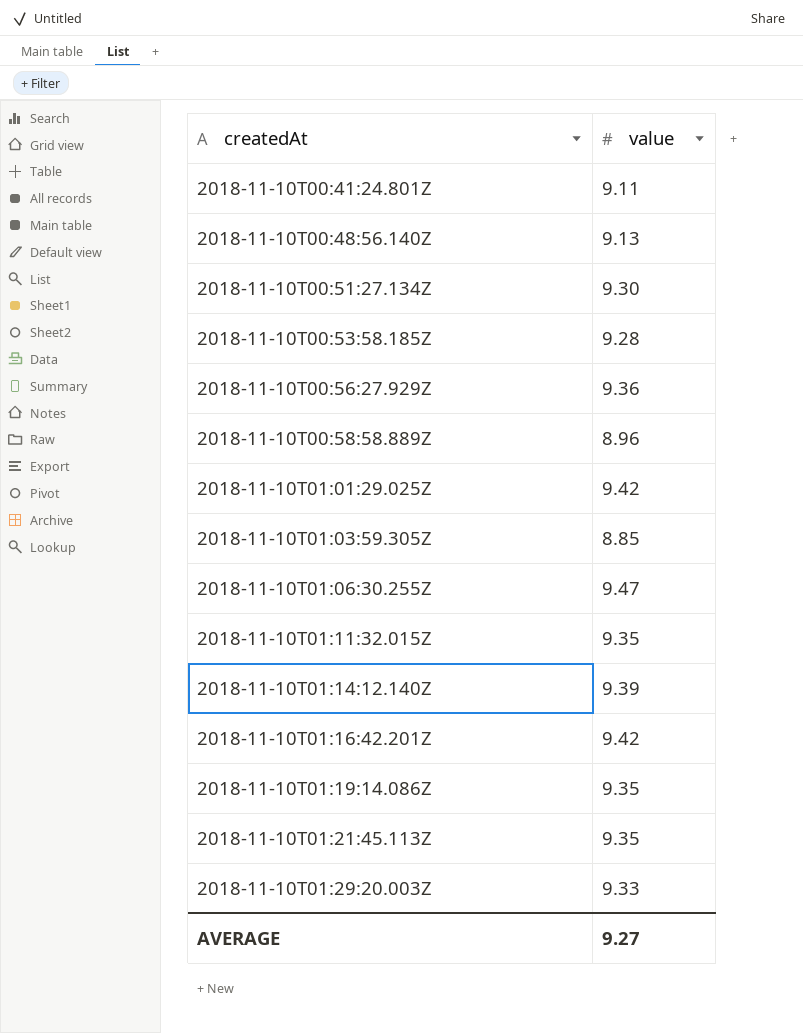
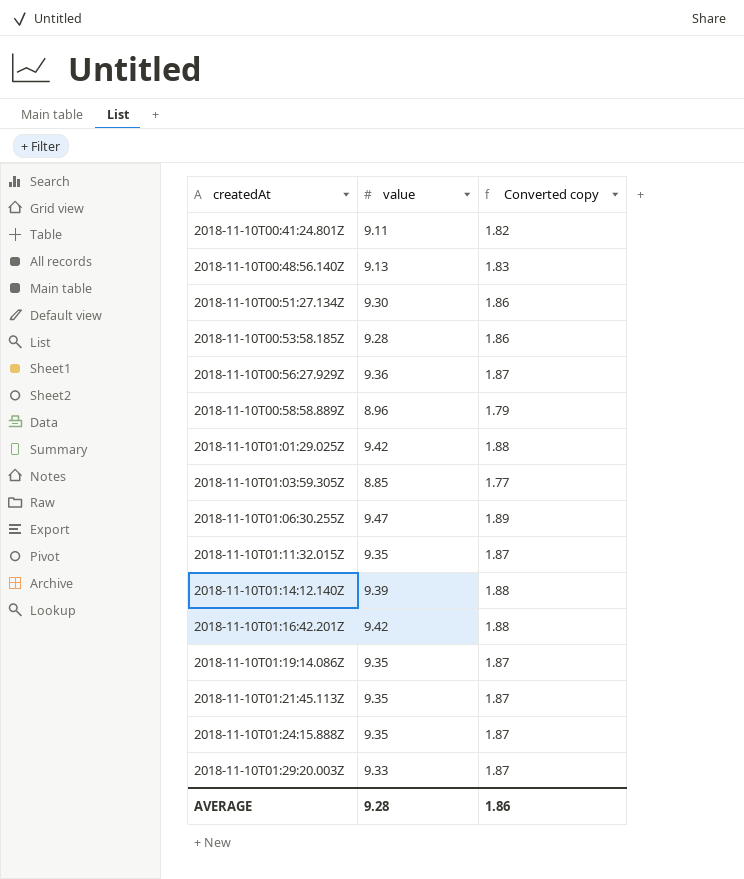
column Converted copy | formula: none -> [value] * 0.2
row 2018-11-10T01:24:15.888Z: none -> 9.35 | 1.87
AVERAGE | value: 9.27 -> 9.28

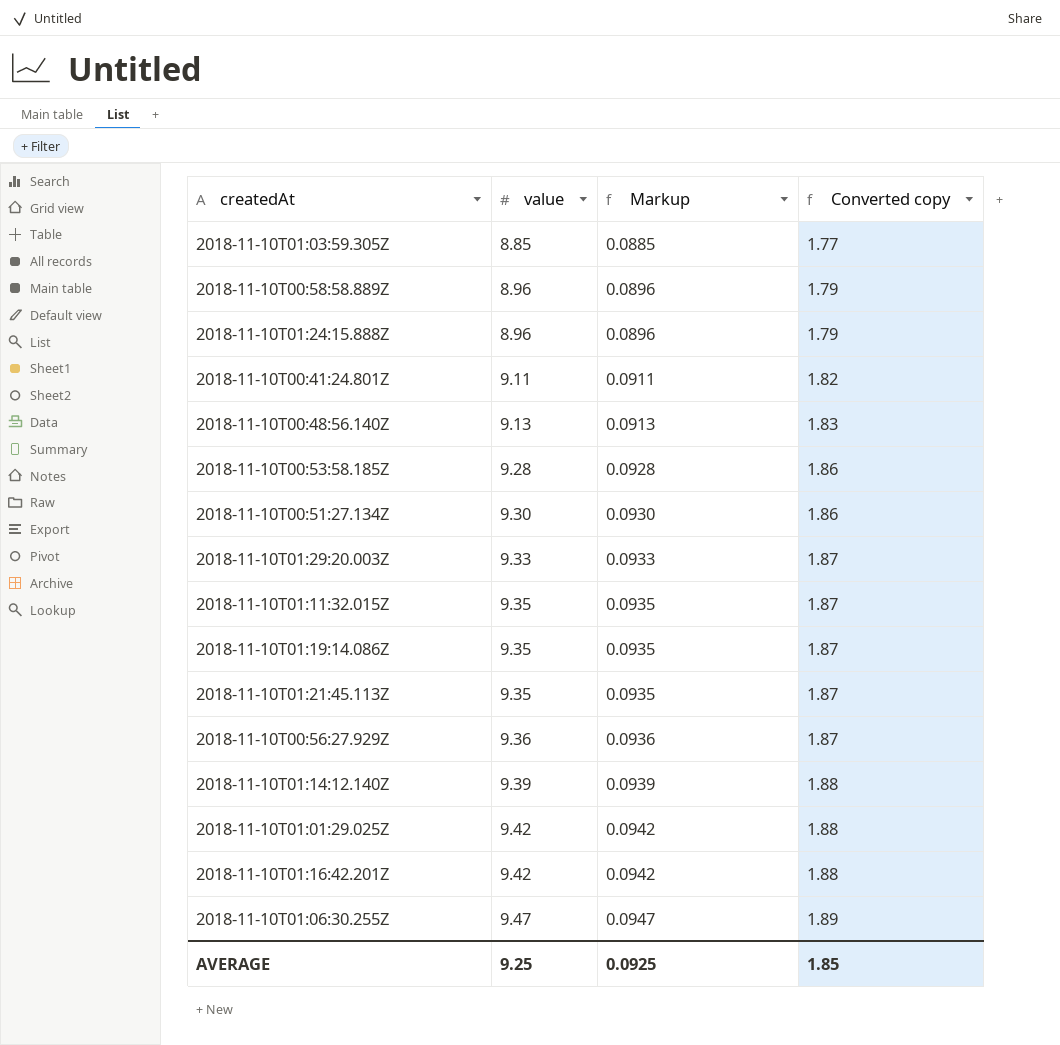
row order: createdAt ascending -> value ascending
column Markup | formula: none -> [value] * 0.01
2018-11-10T01:24:15.888Z | value: 9.35 -> 8.96
2018-11-10T01:24:15.888Z | Converted copy: 1.87 -> 1.79
AVERAGE | value: 9.28 -> 9.25
AVERAGE | Converted copy: 1.86 -> 1.85

